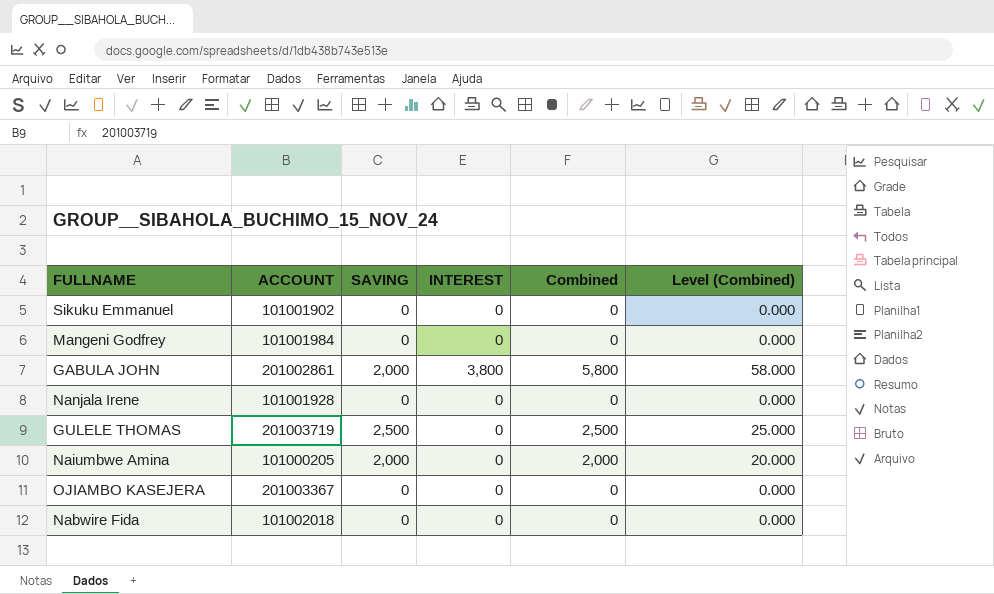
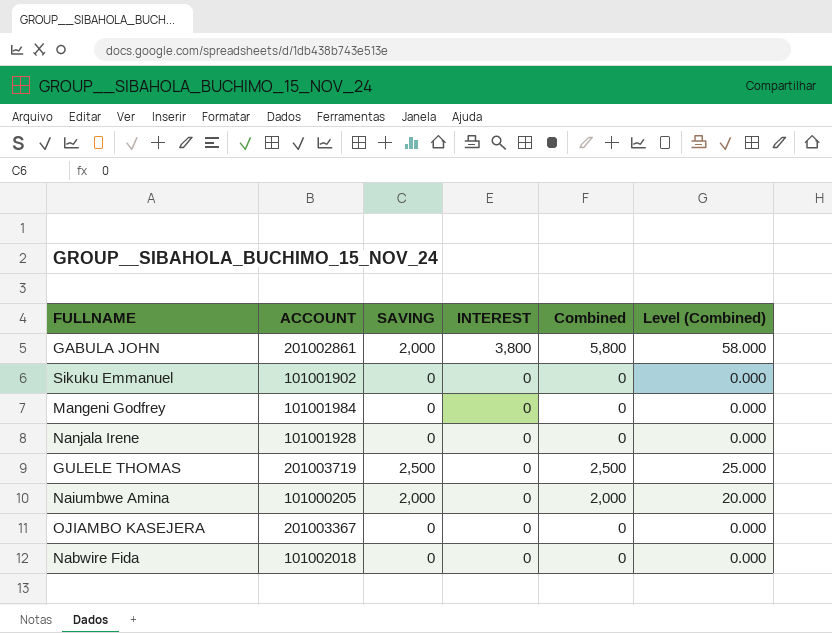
row order: none -> INTEREST descending

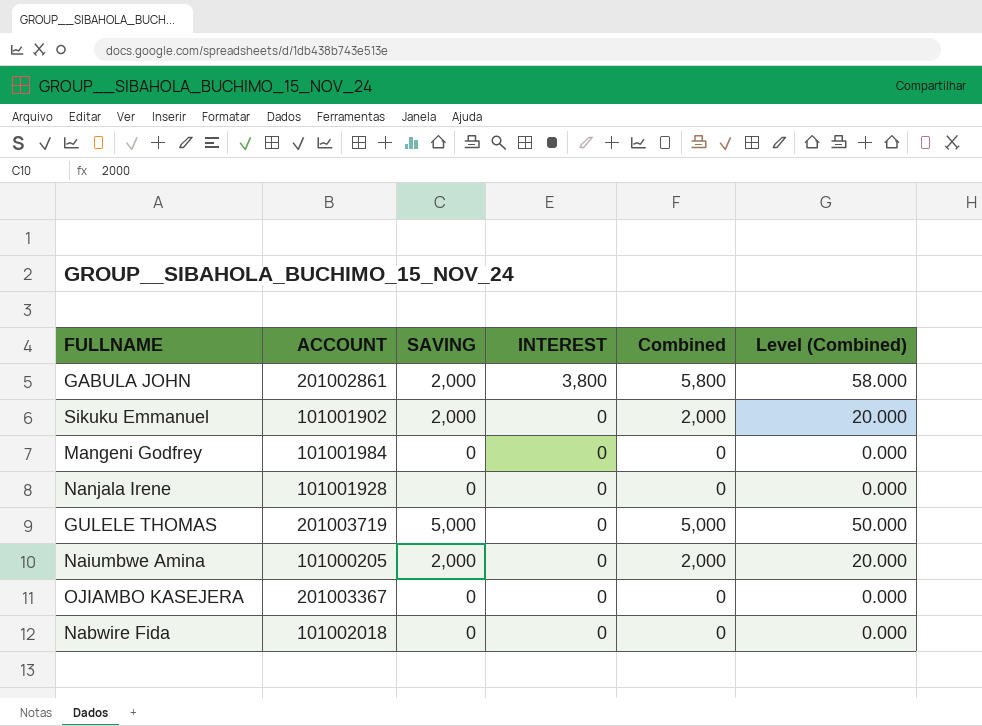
Sikuku Emmanuel | SAVING: 0 -> 2,000
Sikuku Emmanuel | Combined: 0 -> 2,000
Sikuku Emmanuel | Level (Combined): 0.000 -> 20.000
GULELE THOMAS | SAVING: 2,500 -> 5,000
GULELE THOMAS | Combined: 2,500 -> 5,000
GULELE THOMAS | Level (Combined): 25.000 -> 50.000

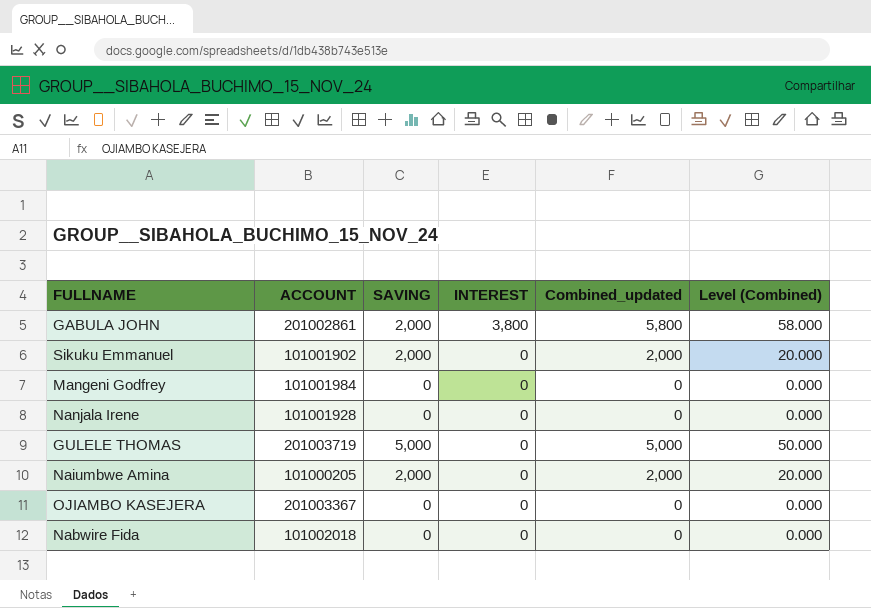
column name: Combined -> Combined_updated

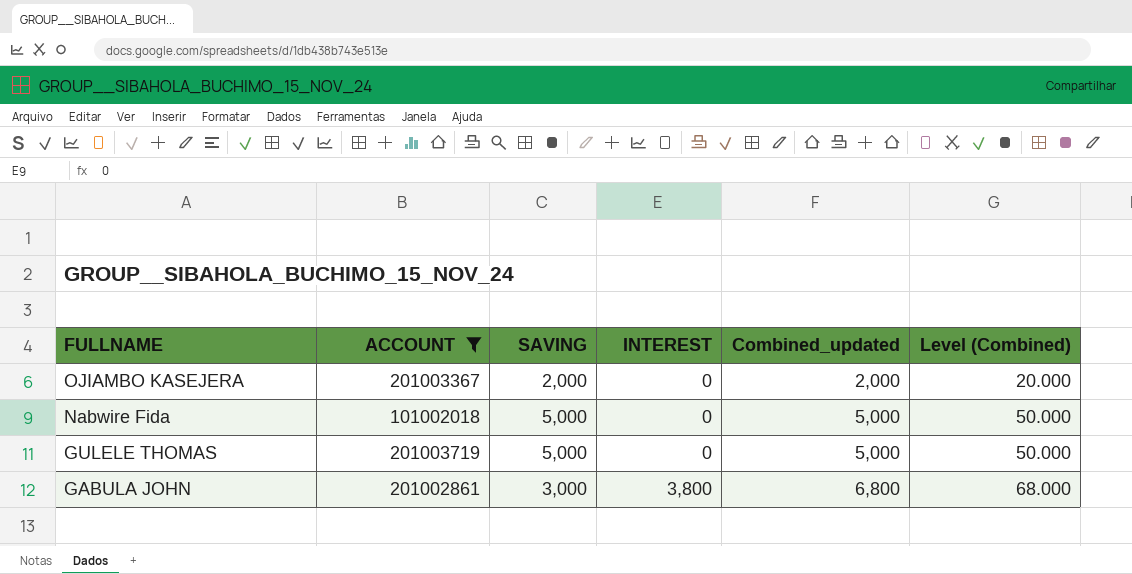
filter: none -> ACCOUNT >= 101002018
row order: INTEREST descending -> FULLNAME descending
OJIAMBO KASEJERA | SAVING: 0 -> 2,000
OJIAMBO KASEJERA | Combined_updated: 0 -> 2,000
OJIAMBO KASEJERA | Level (Combined): 0.000 -> 20.000
Nabwire Fida | SAVING: 0 -> 5,000
Nabwire Fida | Combined_updated: 0 -> 5,000
Nabwire Fida | Level (Combined): 0.000 -> 50.000
GABULA JOHN | SAVING: 2,000 -> 3,000
GABULA JOHN | Combined_updated: 5,800 -> 6,800
GABULA JOHN | Level (Combined): 58.000 -> 68.000

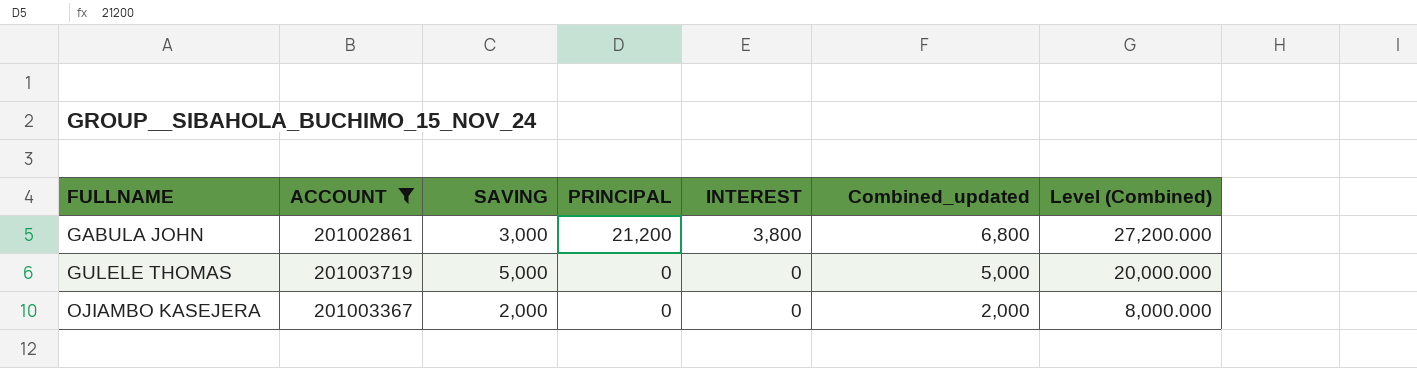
row order: FULLNAME descending -> FULLNAME ascending
column PRINCIPAL | position: none -> 4
column Level (Combined) | formula: [Combined_updated] * 0.01 -> [Combined_updated] * 4
row Nabwire Fida: 101002018 | 5,000 | 0 | 5,000 | 50.000 -> none

